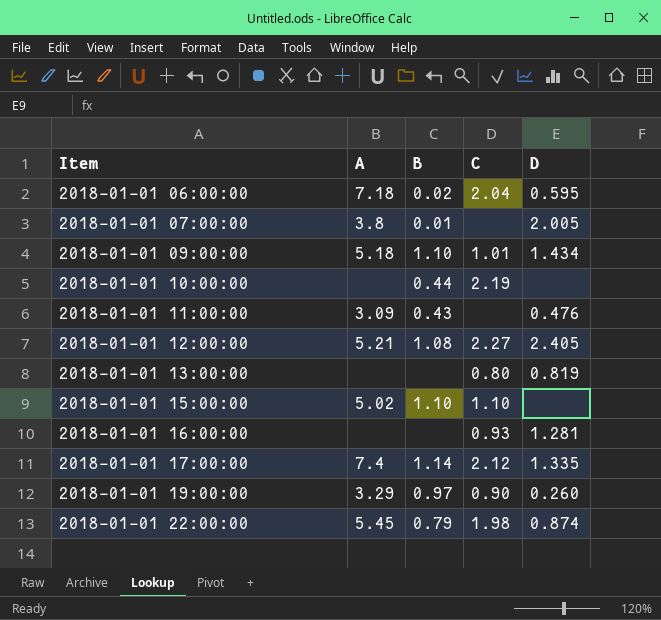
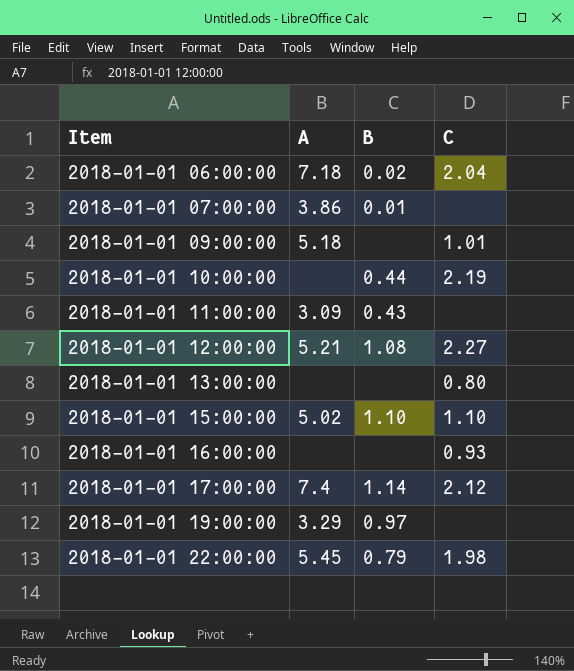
column D | position: 5 -> none
2018-01-01 07:00:00 | A: 3.8 -> 3.86
2018-01-01 09:00:00 | B: 1.10 -> none
2018-01-01 19:00:00 | C: 0.90 -> none

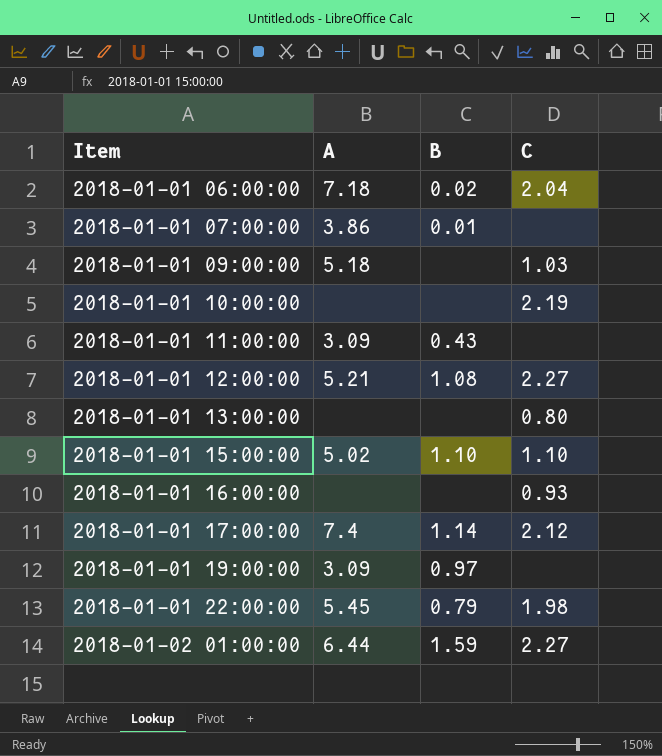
2018-01-01 09:00:00 | C: 1.01 -> 1.03
2018-01-01 10:00:00 | B: 0.44 -> none
2018-01-01 19:00:00 | A: 3.29 -> 3.09
row 2018-01-02 01:00:00: none -> 6.44 | 1.59 | 2.27

